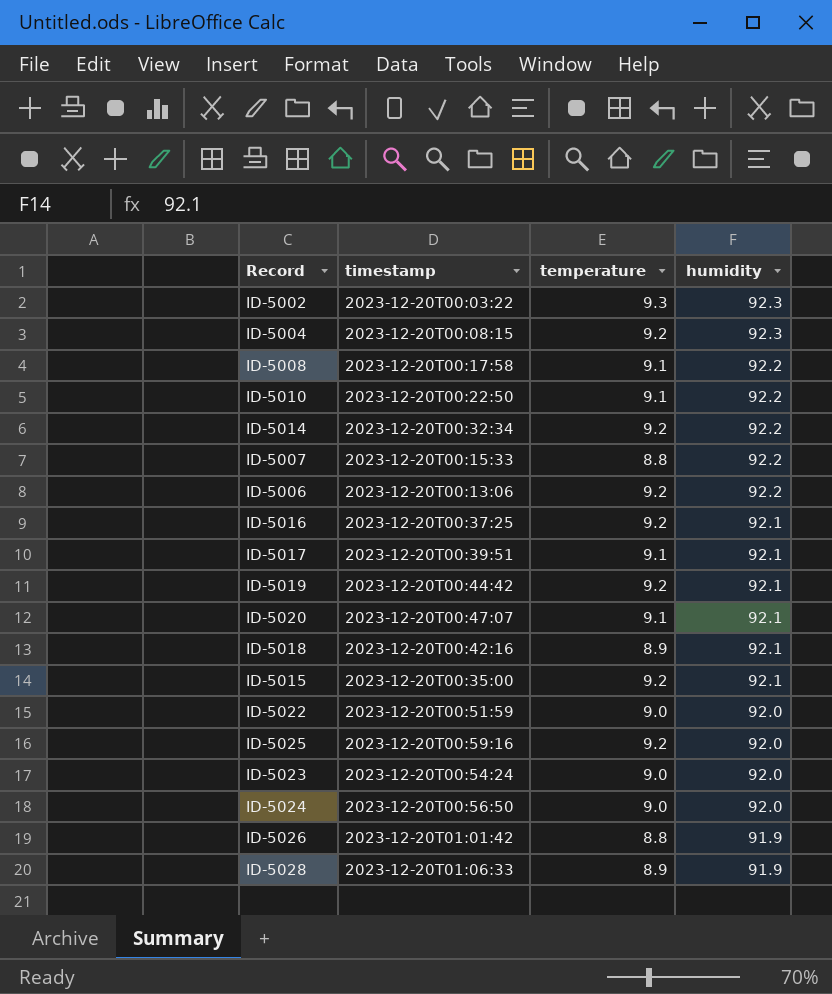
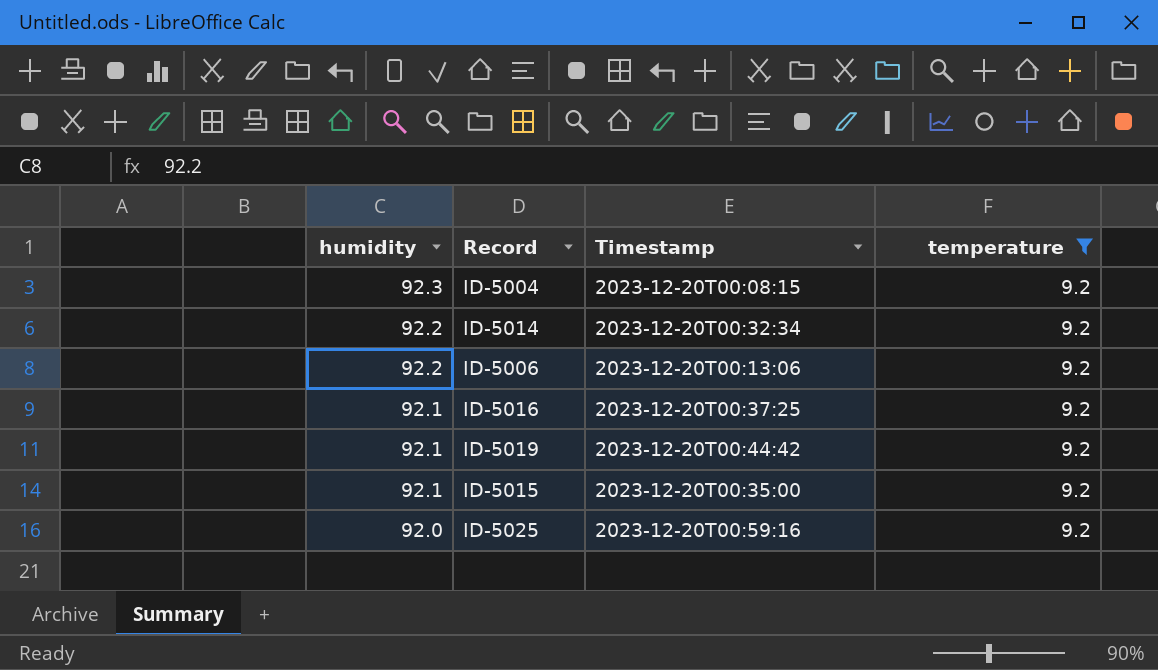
filter: none -> temperature = 9.2
column humidity | position: 4 -> 1
column name: timestamp -> Timestamp

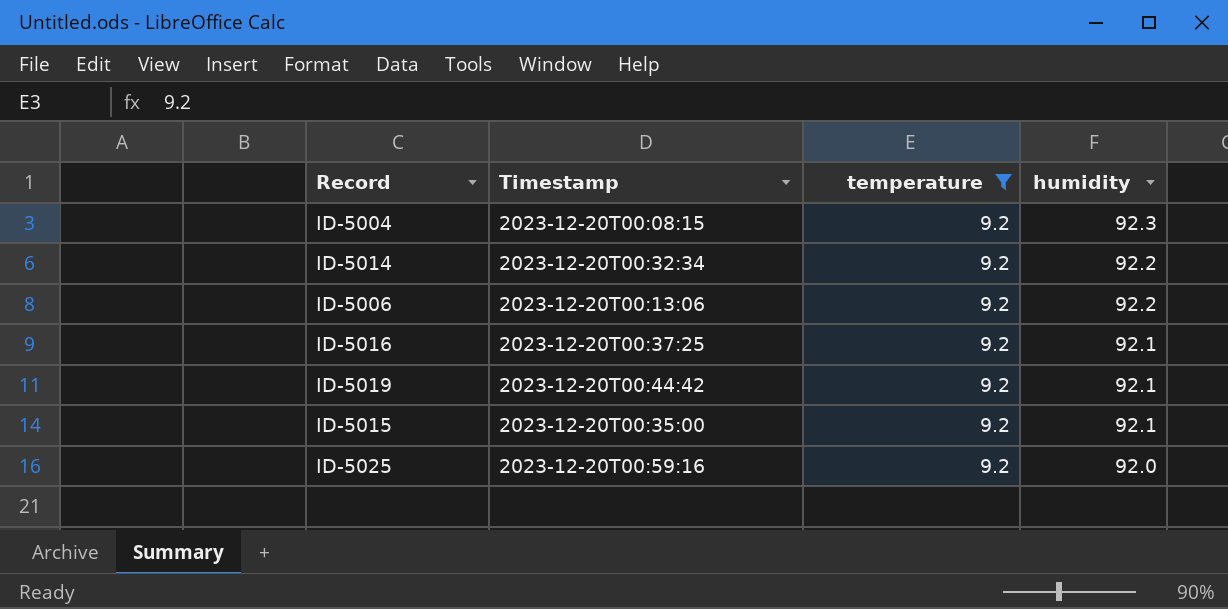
column humidity | position: 1 -> 4

